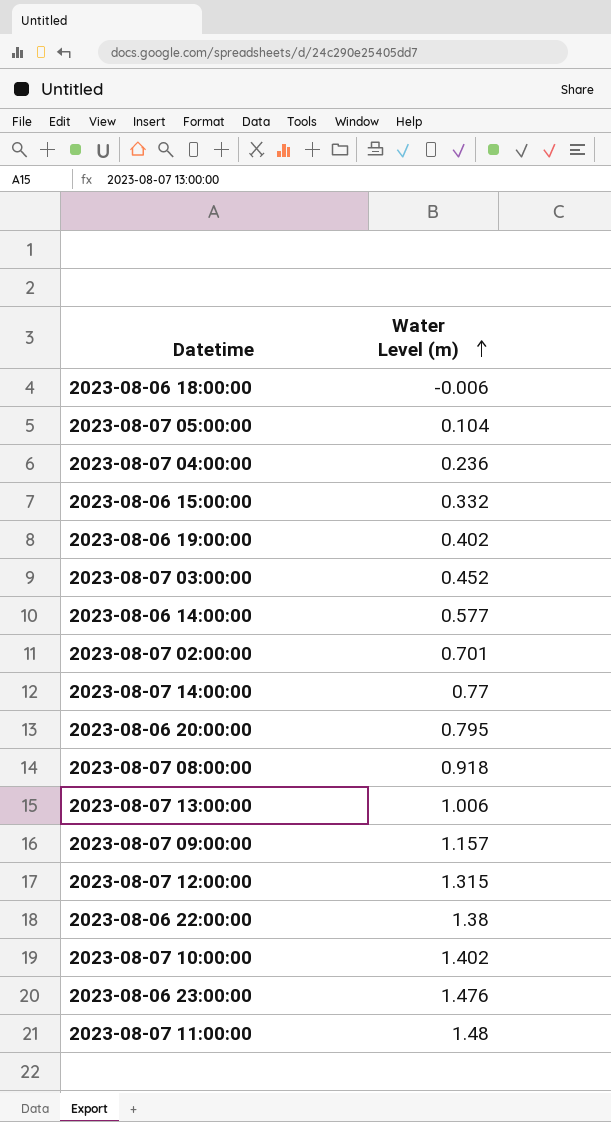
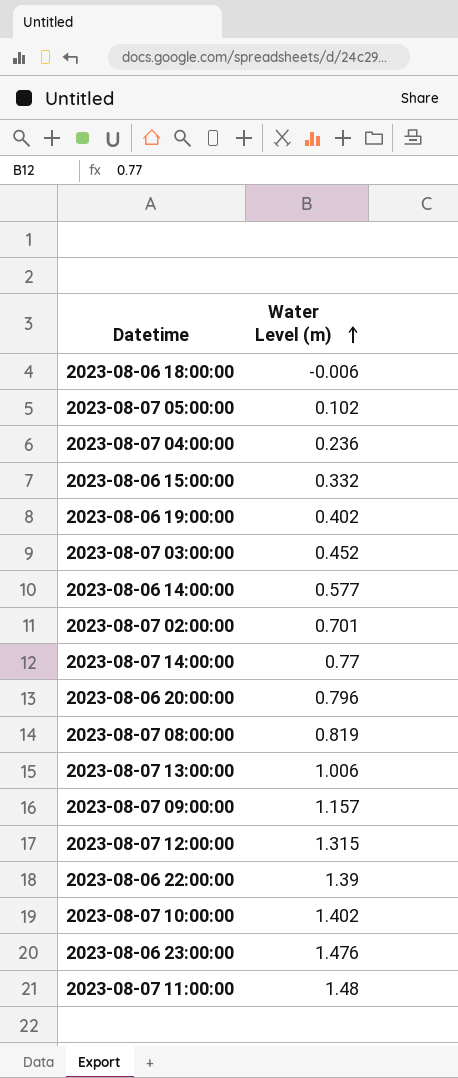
2023-08-07 05:00:00 | Water Level (m): 0.104 -> 0.102
2023-08-06 20:00:00 | Water Level (m): 0.795 -> 0.796
2023-08-07 08:00:00 | Water Level (m): 0.918 -> 0.819
2023-08-06 22:00:00 | Water Level (m): 1.38 -> 1.39

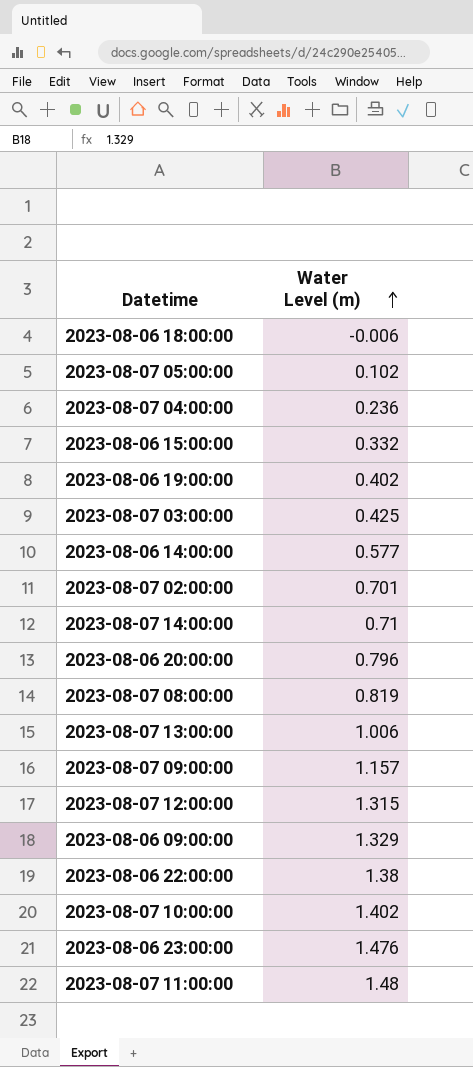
2023-08-07 03:00:00 | Water Level (m): 0.452 -> 0.425
2023-08-07 14:00:00 | Water Level (m): 0.77 -> 0.71
row 2023-08-06 09:00:00: none -> 1.329
2023-08-06 22:00:00 | Water Level (m): 1.39 -> 1.38

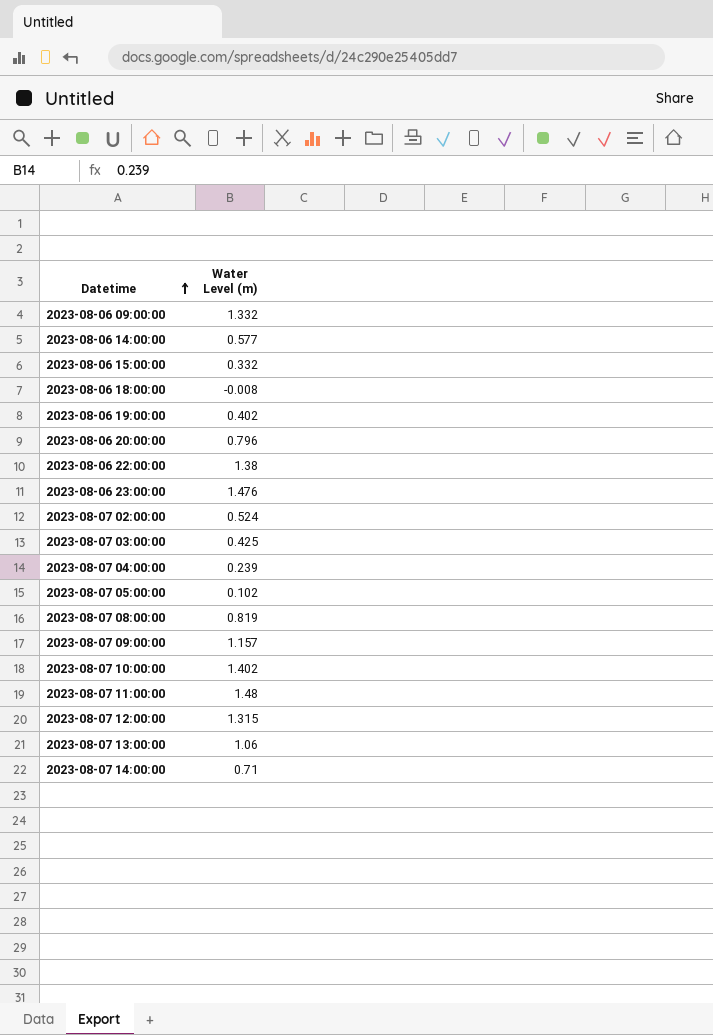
row order: Water Level (m) ascending -> Datetime ascending
2023-08-06 09:00:00 | Water Level (m): 1.329 -> 1.332
2023-08-06 18:00:00 | Water Level (m): -0.006 -> -0.008
2023-08-07 02:00:00 | Water Level (m): 0.701 -> 0.524
2023-08-07 04:00:00 | Water Level (m): 0.236 -> 0.239
2023-08-07 13:00:00 | Water Level (m): 1.006 -> 1.06

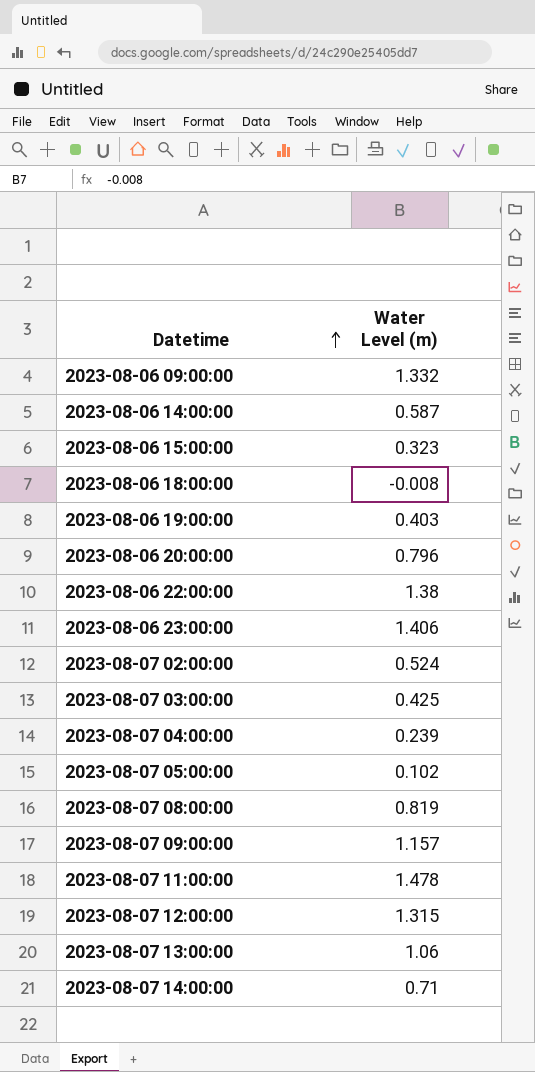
row 2023-08-07 10:00:00: 1.402 -> none
2023-08-06 14:00:00 | Water Level (m): 0.577 -> 0.587
2023-08-06 15:00:00 | Water Level (m): 0.332 -> 0.323
2023-08-06 19:00:00 | Water Level (m): 0.402 -> 0.403
2023-08-06 23:00:00 | Water Level (m): 1.476 -> 1.406
2023-08-07 11:00:00 | Water Level (m): 1.48 -> 1.478

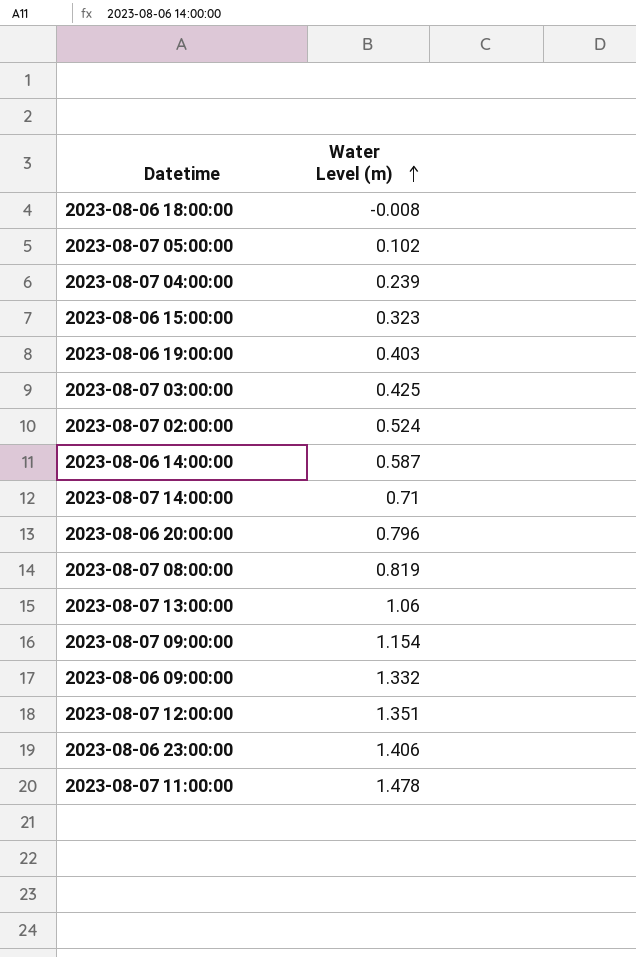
row order: Datetime ascending -> Water Level (m) ascending
row 2023-08-06 22:00:00: 1.38 -> none
2023-08-07 09:00:00 | Water Level (m): 1.157 -> 1.154
2023-08-07 12:00:00 | Water Level (m): 1.315 -> 1.351

